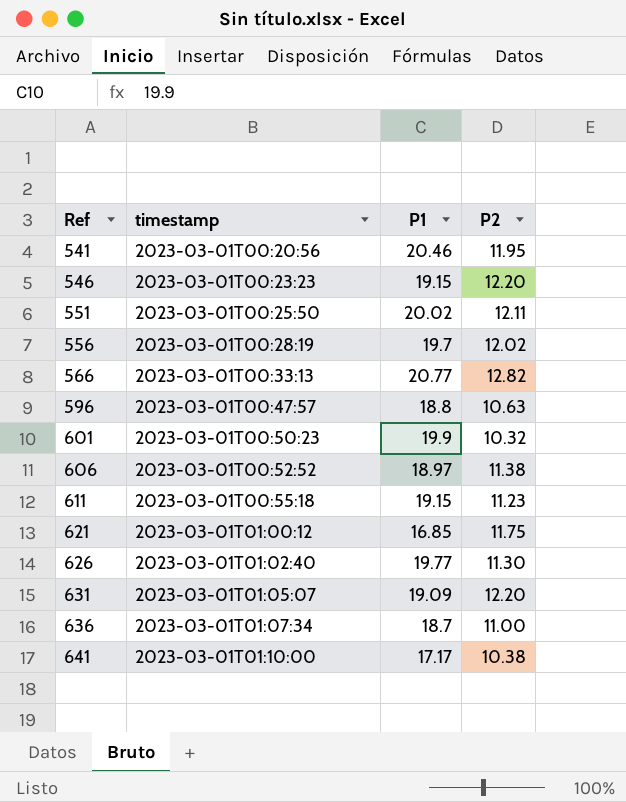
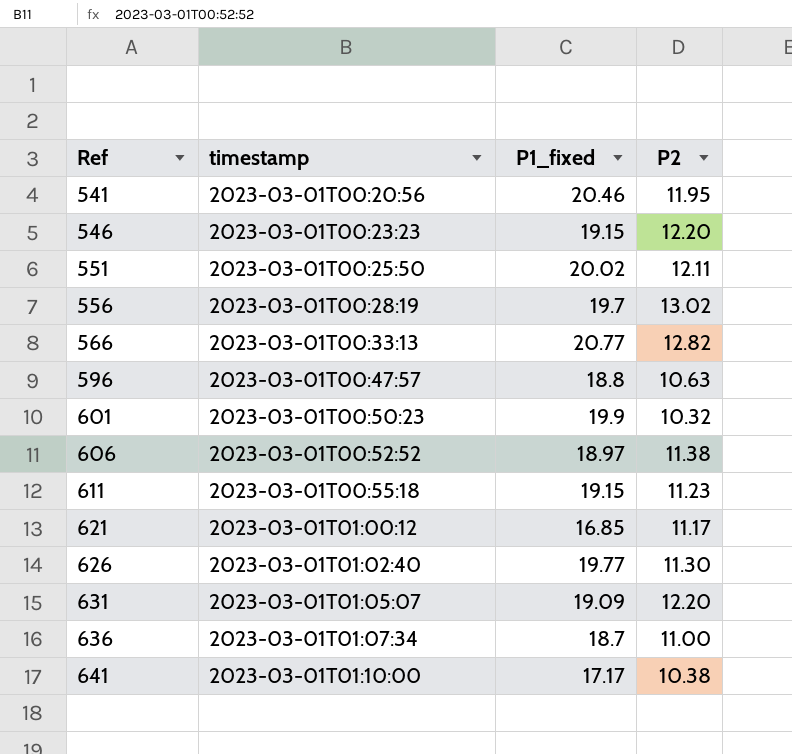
column name: P1 -> P1_fixed
556 | P2: 12.02 -> 13.02
621 | P2: 11.75 -> 11.17

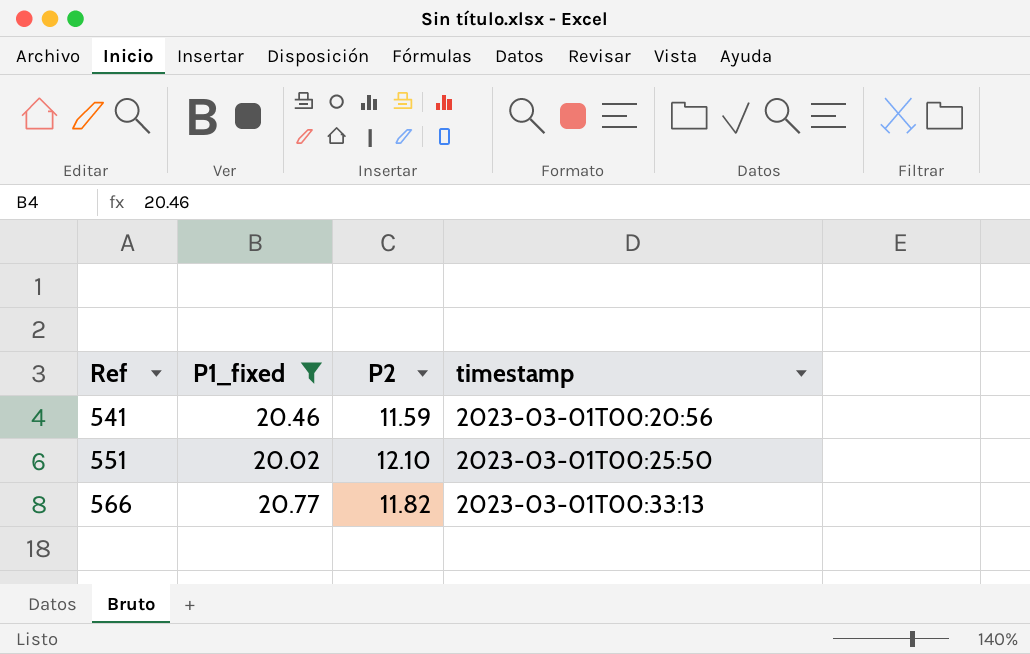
filter: none -> P1_fixed >= 20.02
column timestamp | position: 2 -> 4
541 | P2: 11.95 -> 11.59
551 | P2: 12.11 -> 12.10
566 | P2: 12.82 -> 11.82

